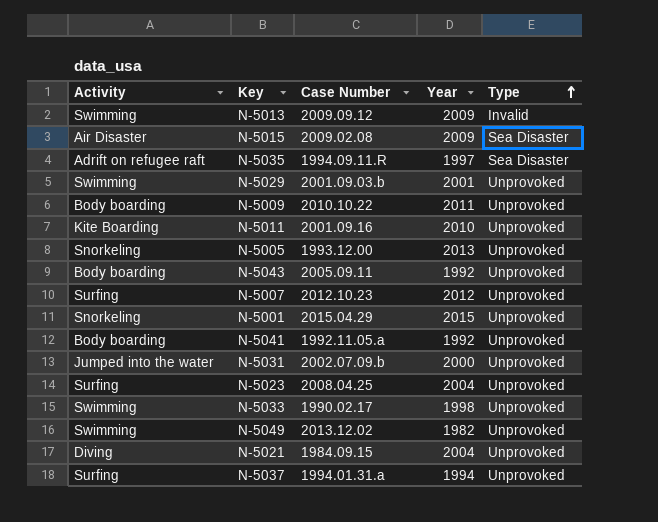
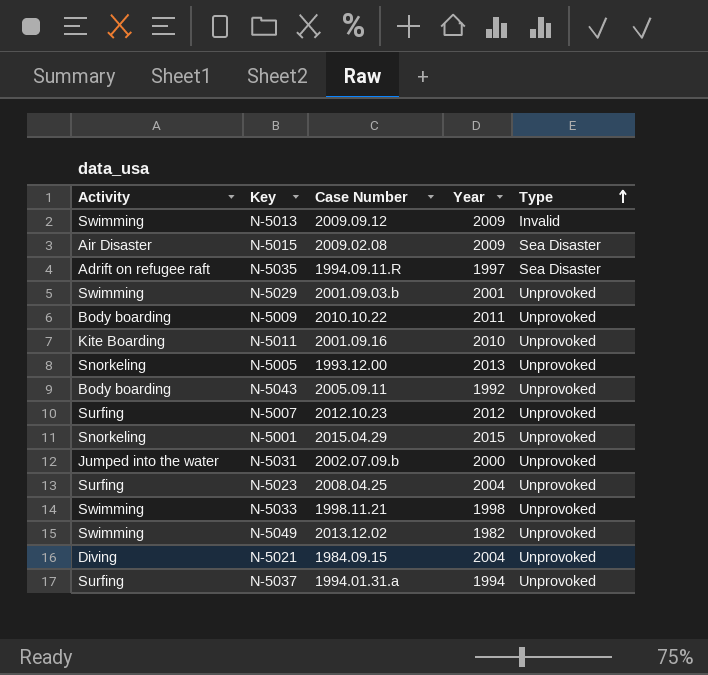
row N-5041: Body boarding | 1992.11.05.a | 1992 | Unprovoked -> none
N-5033 | Case Number: 1990.02.17 -> 1998.11.21

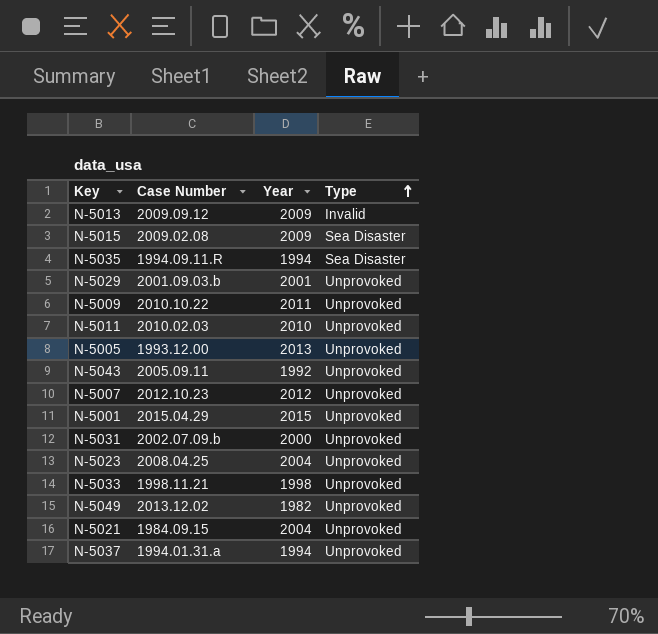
column Activity | position: 1 -> none
N-5035 | Year: 1997 -> 1994
N-5011 | Case Number: 2001.09.16 -> 2010.02.03

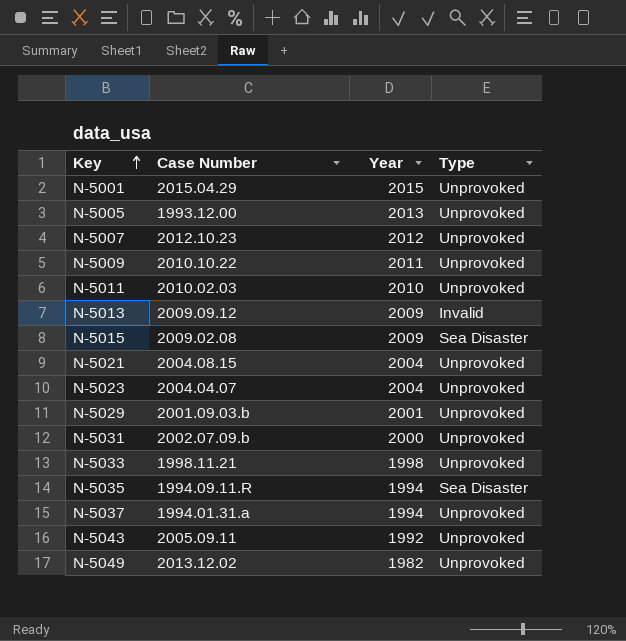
row order: Type ascending -> Key ascending
N-5021 | Case Number: 1984.09.15 -> 2004.08.15
N-5023 | Case Number: 2008.04.25 -> 2004.04.07

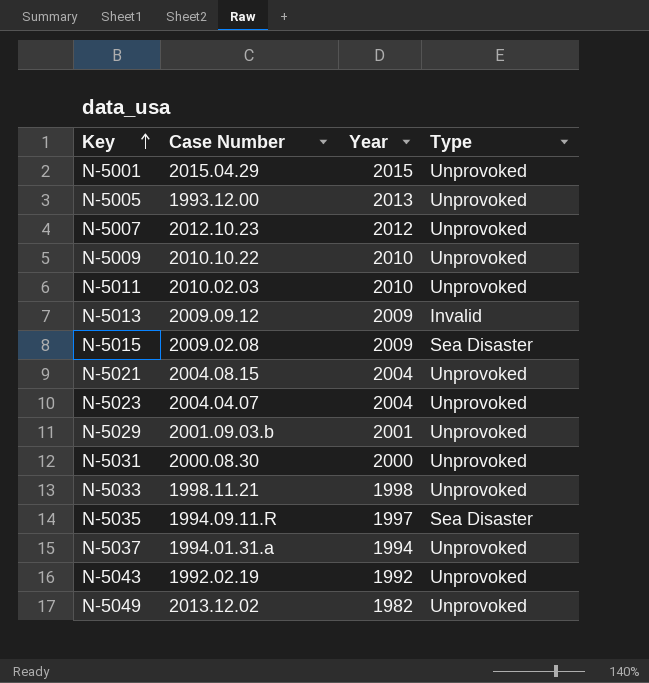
N-5009 | Year: 2011 -> 2010
N-5031 | Case Number: 2002.07.09.b -> 2000.08.30
N-5035 | Year: 1994 -> 1997
N-5043 | Case Number: 2005.09.11 -> 1992.02.19

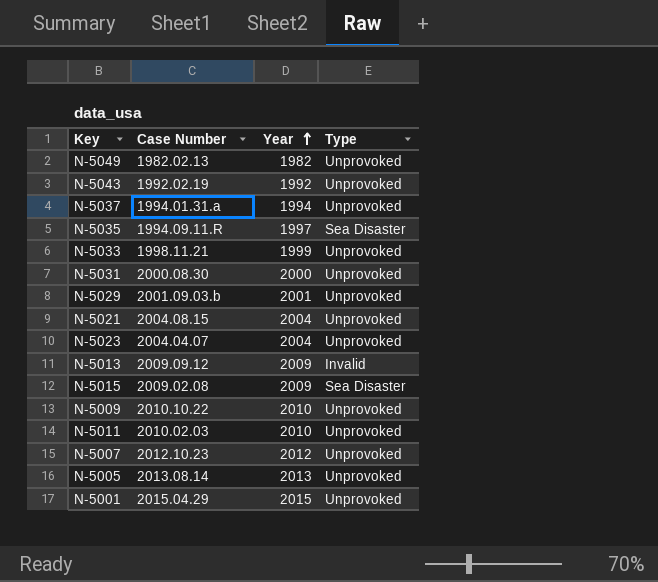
row order: Key ascending -> Year ascending
N-5049 | Case Number: 2013.12.02 -> 1982.02.13
N-5033 | Year: 1998 -> 1999
N-5005 | Case Number: 1993.12.00 -> 2013.08.14

